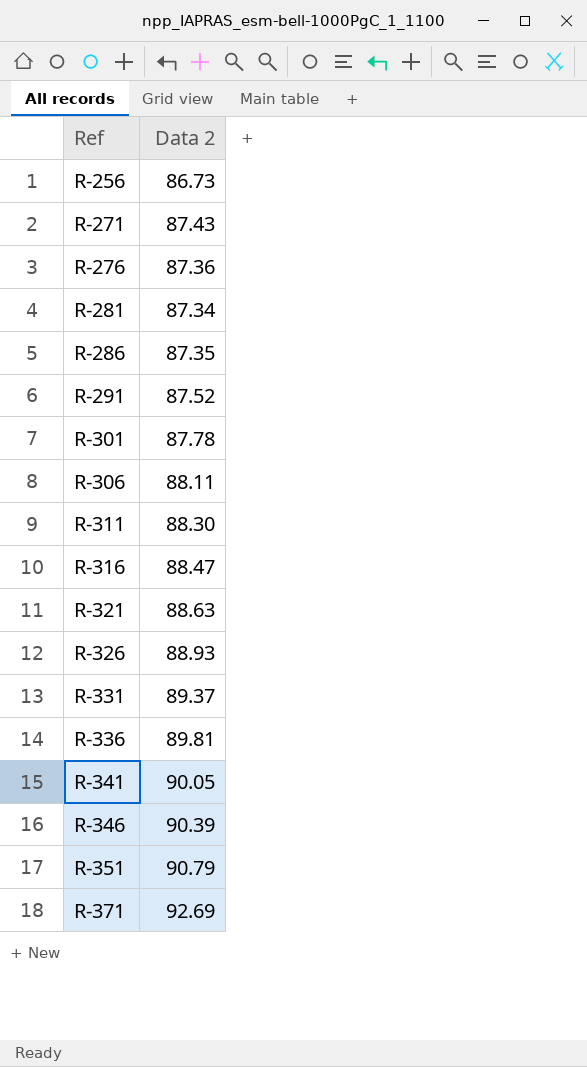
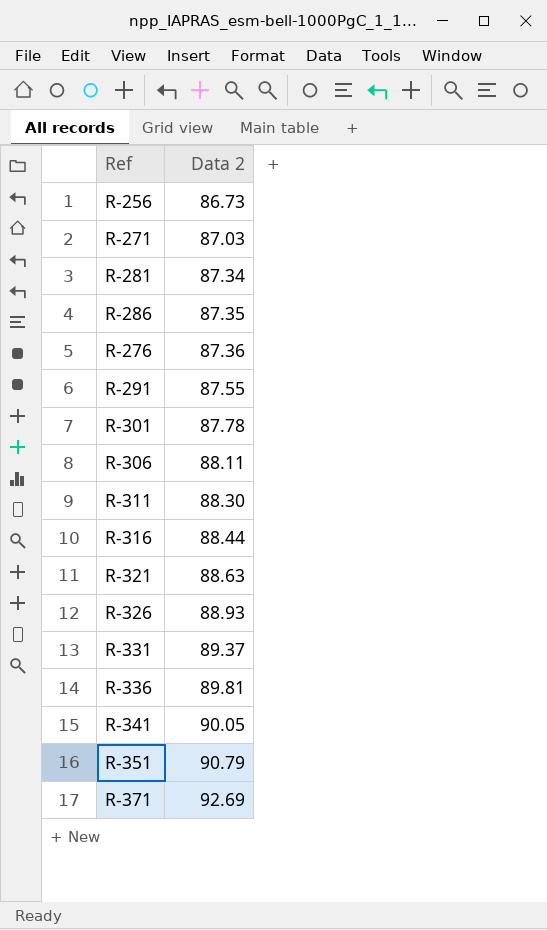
row order: Ref ascending -> Data 2 ascending
row R-346: 90.39 -> none
R-271 | Data 2: 87.43 -> 87.03
R-291 | Data 2: 87.52 -> 87.55
R-316 | Data 2: 88.47 -> 88.44

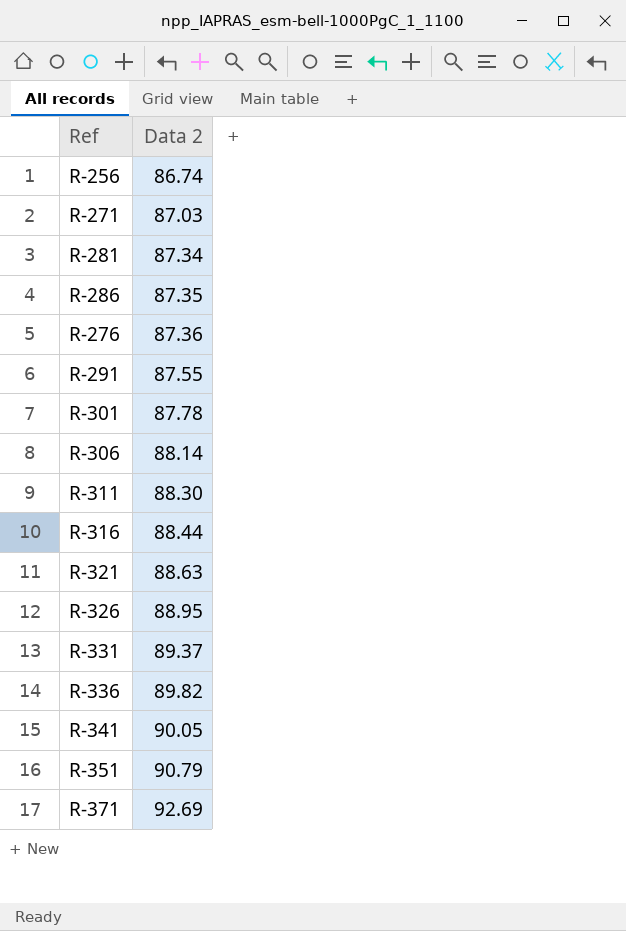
R-256 | Data 2: 86.73 -> 86.74
R-306 | Data 2: 88.11 -> 88.14
R-326 | Data 2: 88.93 -> 88.95
R-336 | Data 2: 89.81 -> 89.82

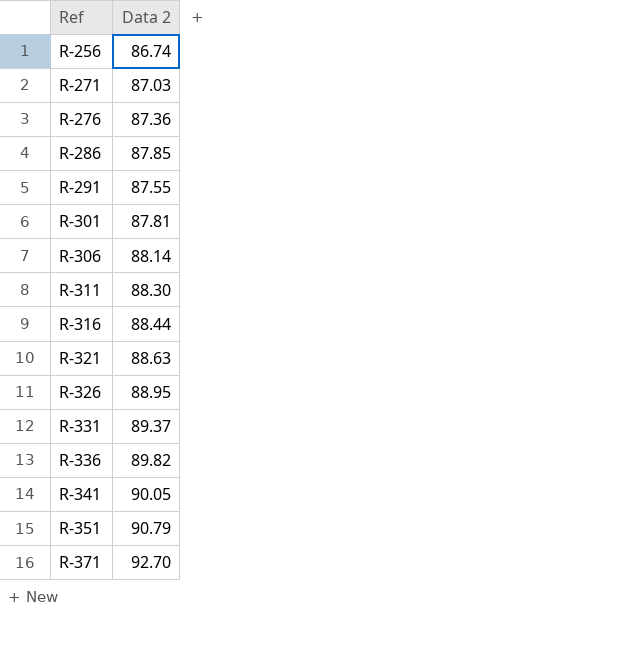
row order: Data 2 ascending -> Ref ascending
row R-281: 87.34 -> none
R-286 | Data 2: 87.35 -> 87.85
R-301 | Data 2: 87.78 -> 87.81
R-371 | Data 2: 92.69 -> 92.70

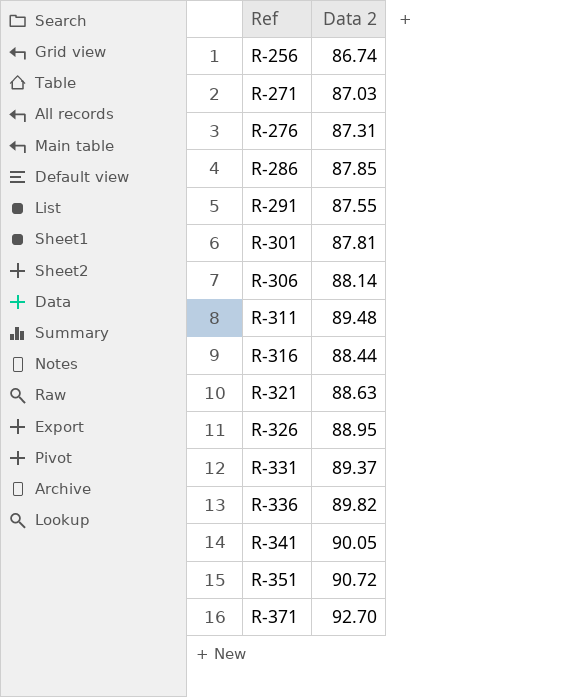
R-276 | Data 2: 87.36 -> 87.31
R-311 | Data 2: 88.30 -> 89.48
R-351 | Data 2: 90.79 -> 90.72

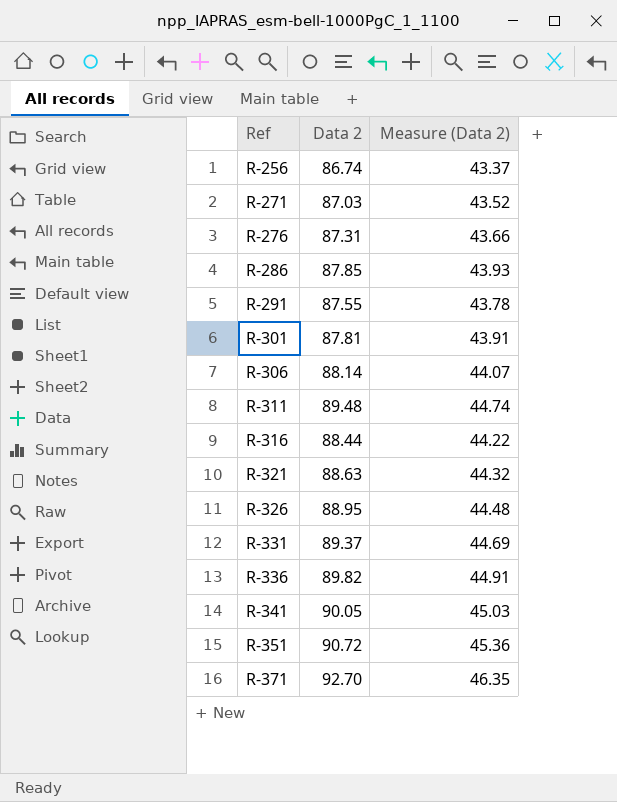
column Measure (Data 2) | formula: none -> [Data 2] * 0.5

